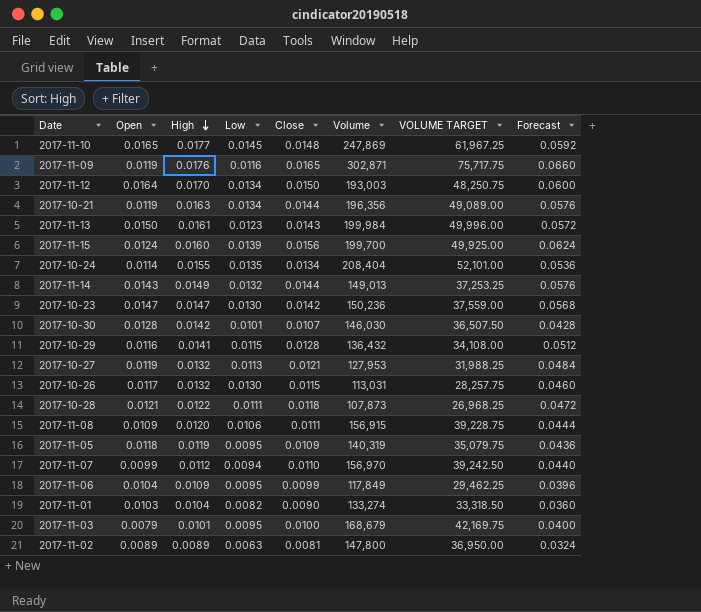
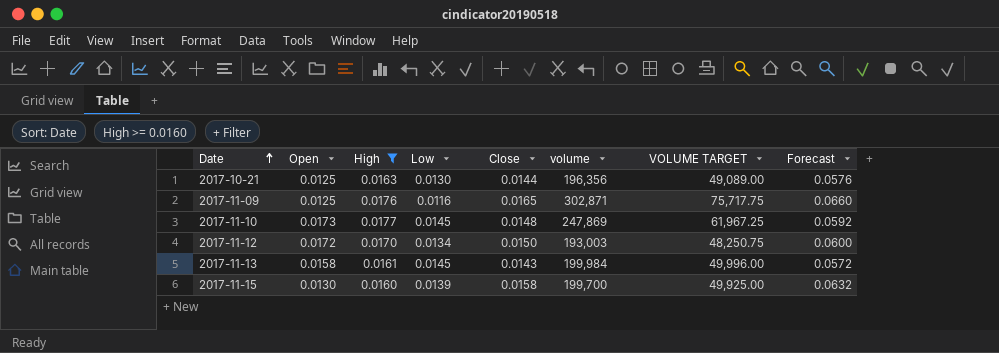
filter: none -> High >= 0.0160
row order: High descending -> Date ascending
column name: Volume -> volume
2017-10-21 | Open: 0.0119 -> 0.0125
2017-10-21 | Low: 0.0134 -> 0.0130
2017-11-09 | Open: 0.0119 -> 0.0125
2017-11-10 | Open: 0.0165 -> 0.0173
2017-11-12 | Open: 0.0164 -> 0.0172
2017-11-13 | Open: 0.0150 -> 0.0158
2017-11-13 | Low: 0.0123 -> 0.0145
2017-11-15 | Open: 0.0124 -> 0.0130
2017-11-15 | Close: 0.0156 -> 0.0158
2017-11-15 | Forecast: 0.0624 -> 0.0632

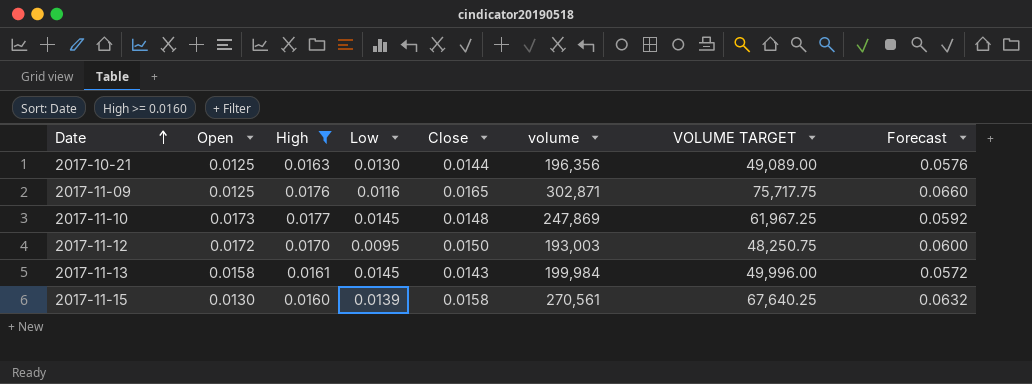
2017-11-12 | Low: 0.0134 -> 0.0095
2017-11-15 | volume: 199,700 -> 270,561
2017-11-15 | VOLUME TARGET: 49,925.00 -> 67,640.25

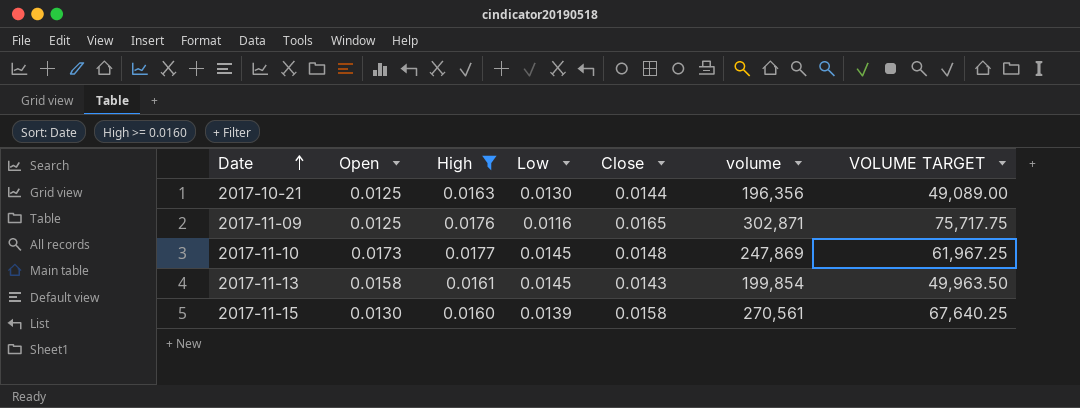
column Forecast | formula: [Close] * 4 -> none
row 2017-11-12: 0.0172 | 0.0170 | 0.0095 | 0.0150 | 193,003 | 48,250.75 | 0.0600 -> none
2017-11-13 | volume: 199,984 -> 199,854
2017-11-13 | VOLUME TARGET: 49,996.00 -> 49,963.50

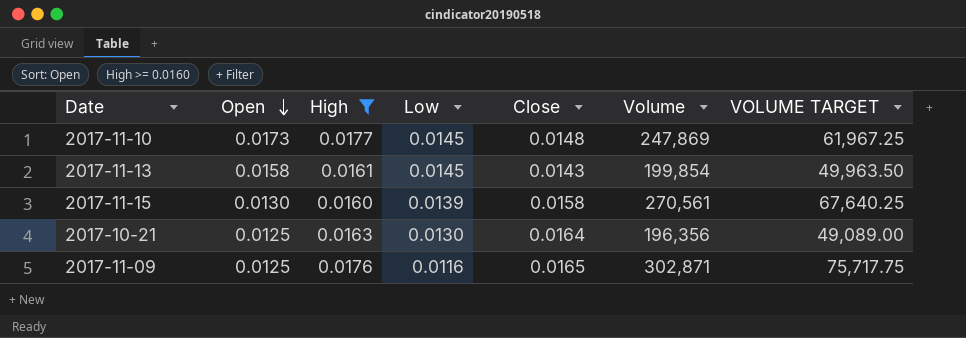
row order: Date ascending -> Open descending
column name: volume -> Volume
2017-10-21 | Close: 0.0144 -> 0.0164

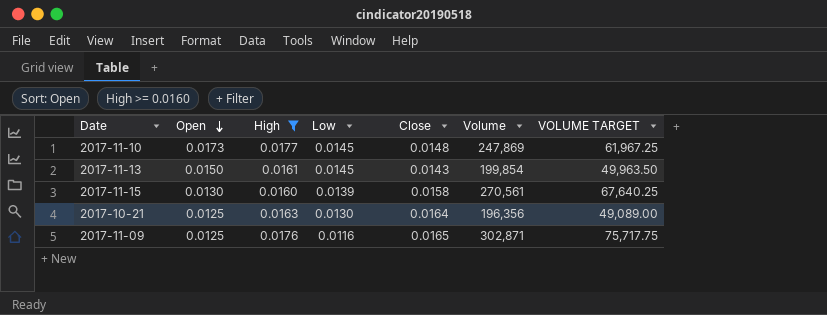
2017-11-13 | Open: 0.0158 -> 0.0150

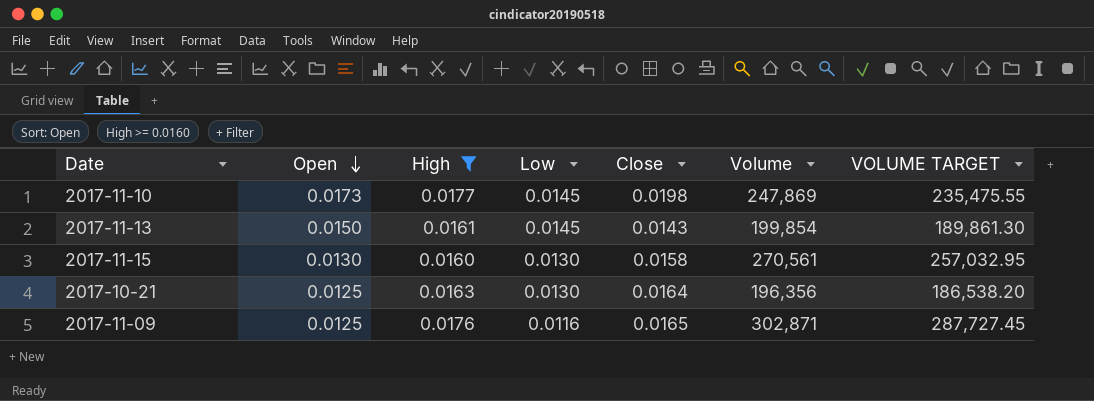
column VOLUME TARGET | formula: [Volume] * 0.25 -> [Volume] * 0.95
2017-11-10 | Close: 0.0148 -> 0.0198
2017-11-15 | Low: 0.0139 -> 0.0130

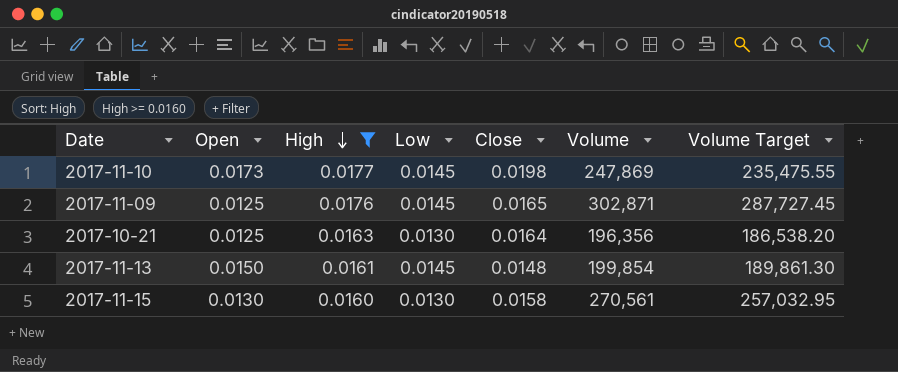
row order: Open descending -> High descending
column name: VOLUME TARGET -> Volume Target
2017-11-09 | Low: 0.0116 -> 0.0145
2017-11-13 | Close: 0.0143 -> 0.0148

